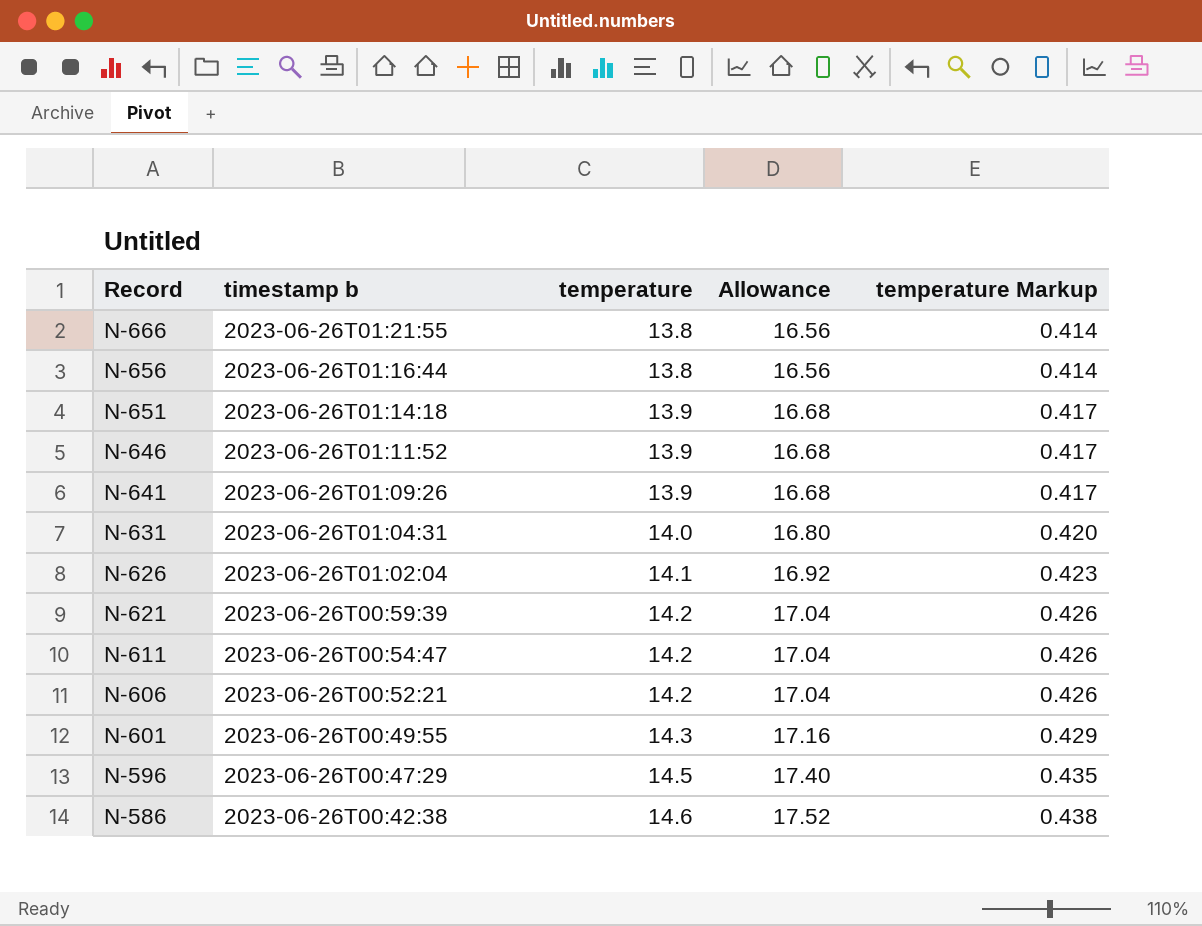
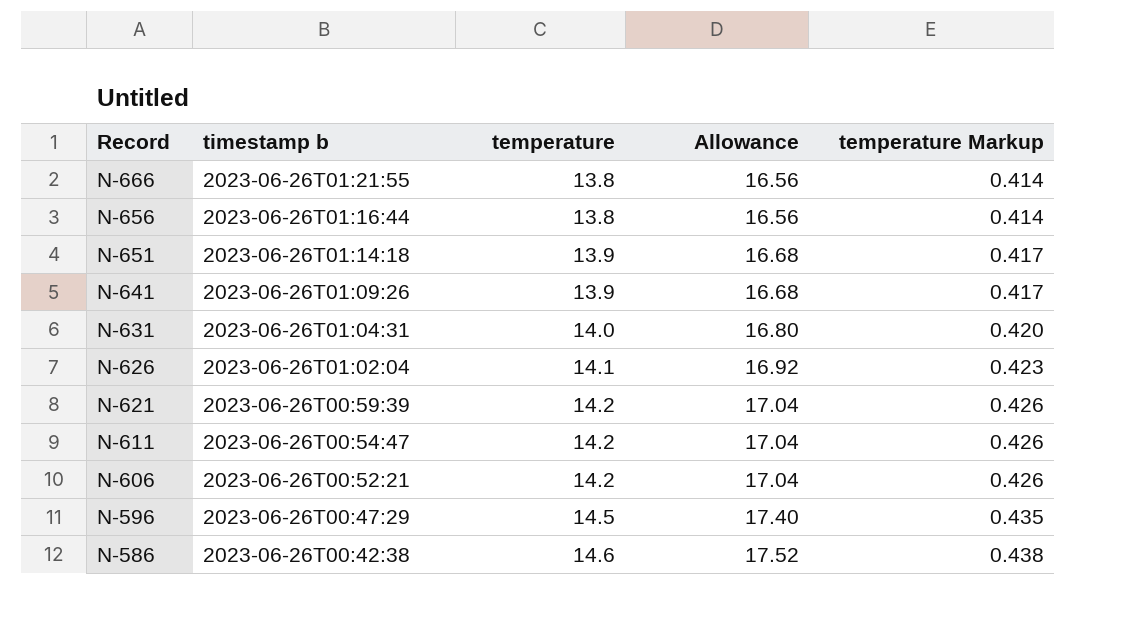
row N-646: 2023-06-26T01:11:52 | 13.9 | 16.68 | 0.417 -> none
row N-601: 2023-06-26T00:49:55 | 14.3 | 17.16 | 0.429 -> none

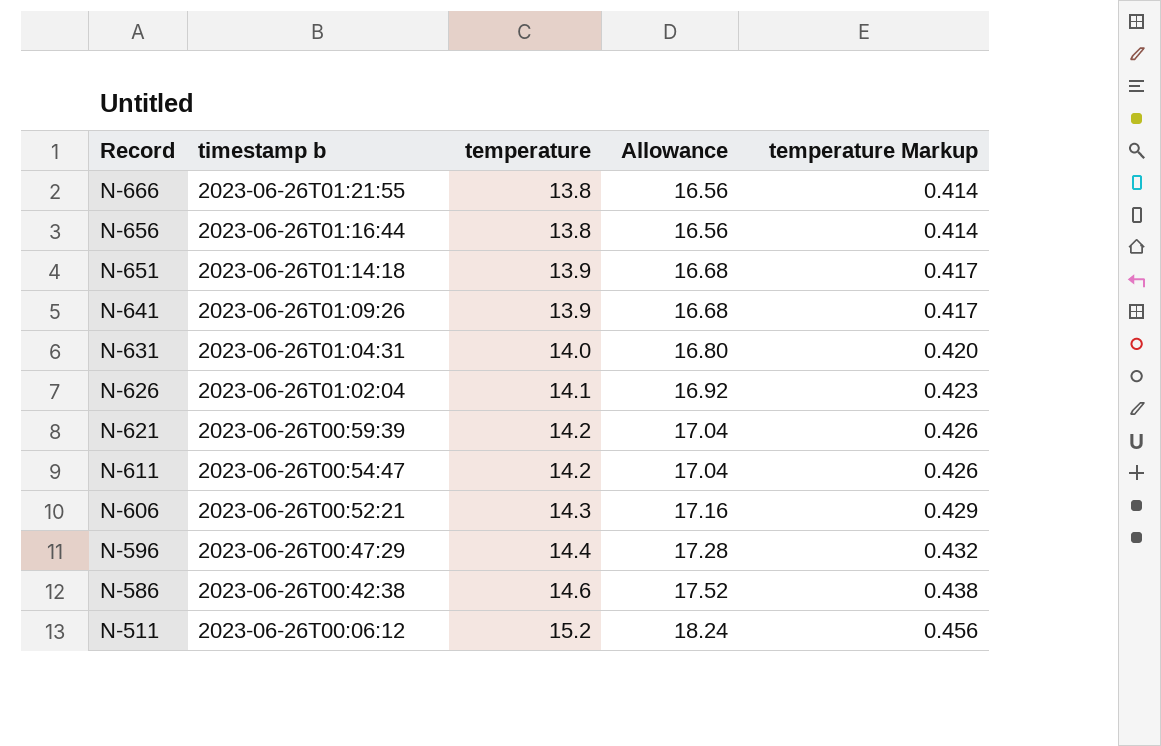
N-606 | temperature: 14.2 -> 14.3
N-606 | Allowance: 17.04 -> 17.16
N-606 | temperature Markup: 0.426 -> 0.429
N-596 | temperature: 14.5 -> 14.4
N-596 | Allowance: 17.40 -> 17.28
N-596 | temperature Markup: 0.435 -> 0.432
row N-511: none -> 2023-06-26T00:06:12 | 15.2 | 18.24 | 0.456

